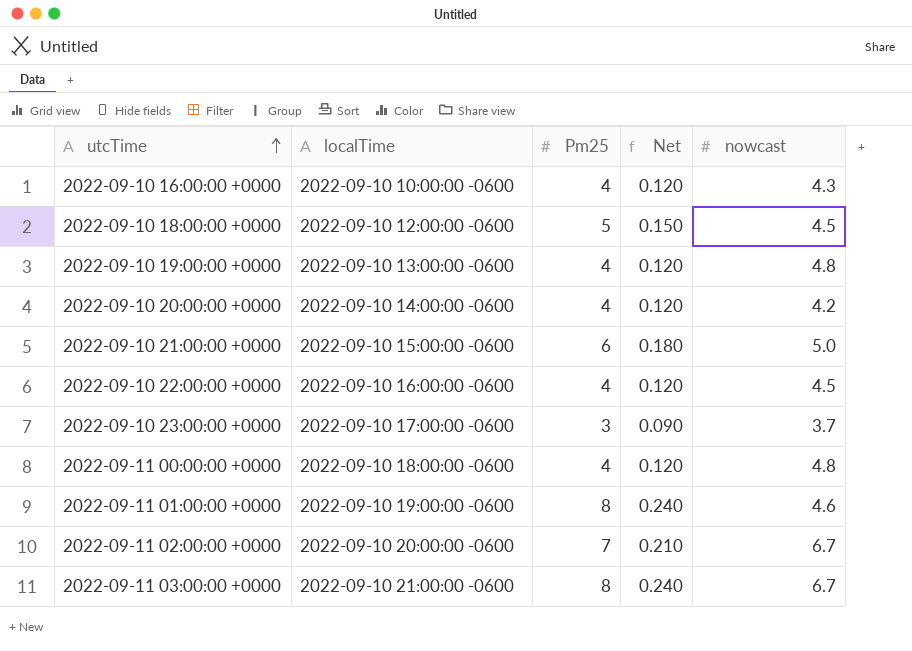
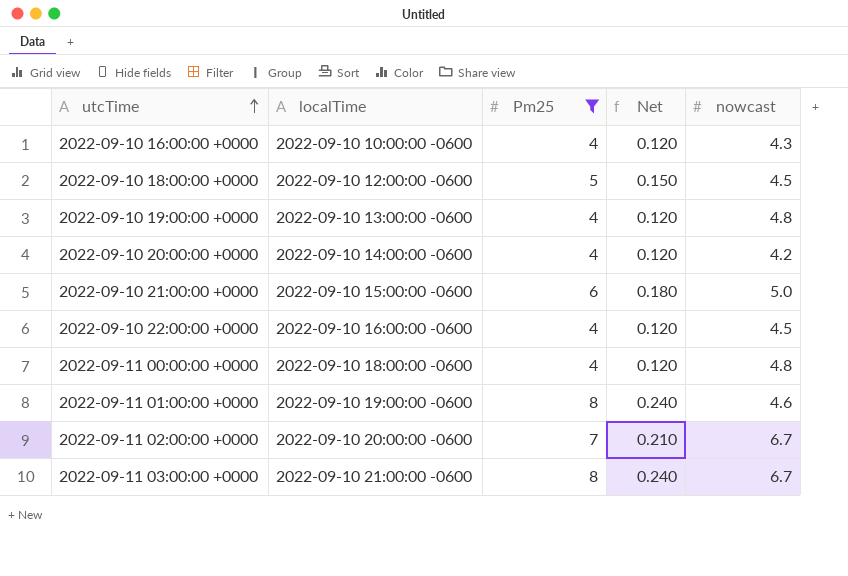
filter: none -> Pm25 != 3

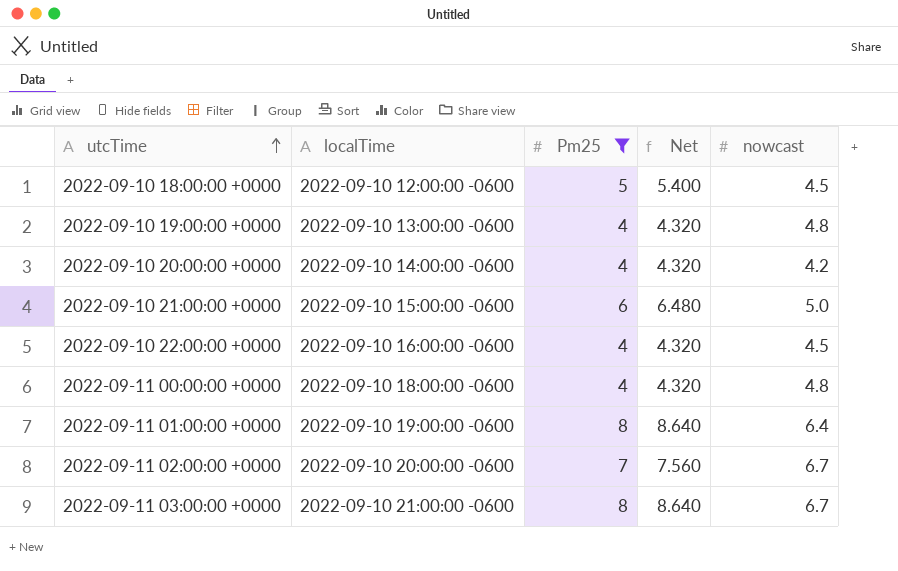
column Net | formula: [Pm25] * 0.03 -> [Pm25] * 1.08
row 2022-09-10 16:00:00 +0000: 2022-09-10 10:00:00 -0600 | 4 | 0.120 | 4.3 -> none
2022-09-11 01:00:00 +0000 | nowcast: 4.6 -> 6.4

